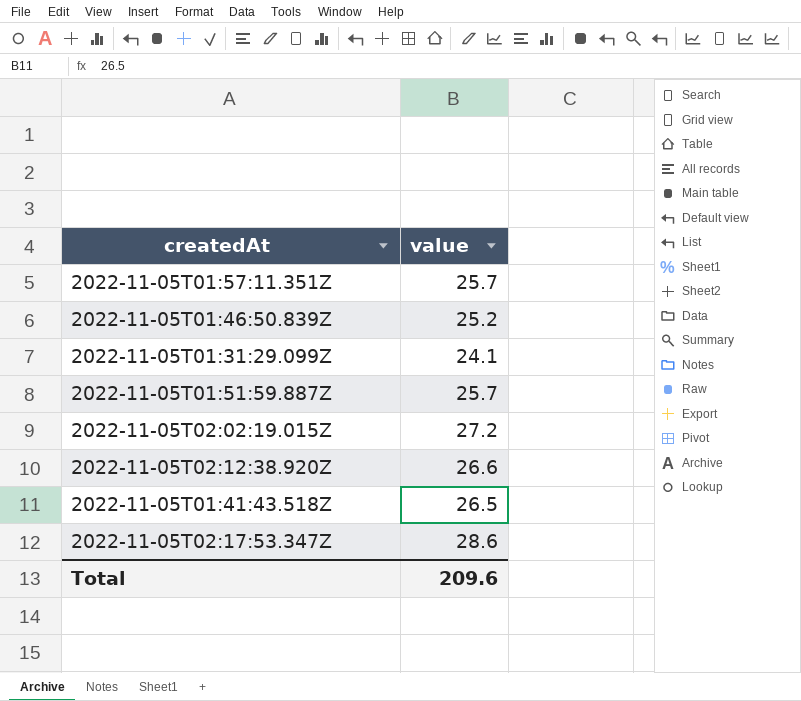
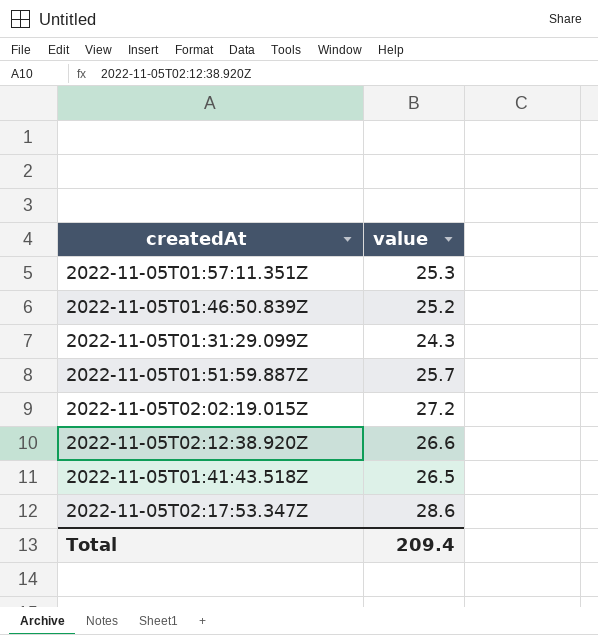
2022-11-05T01:57:11.351Z | value: 25.7 -> 25.3
2022-11-05T01:31:29.099Z | value: 24.1 -> 24.3
Total | value: 209.6 -> 209.4

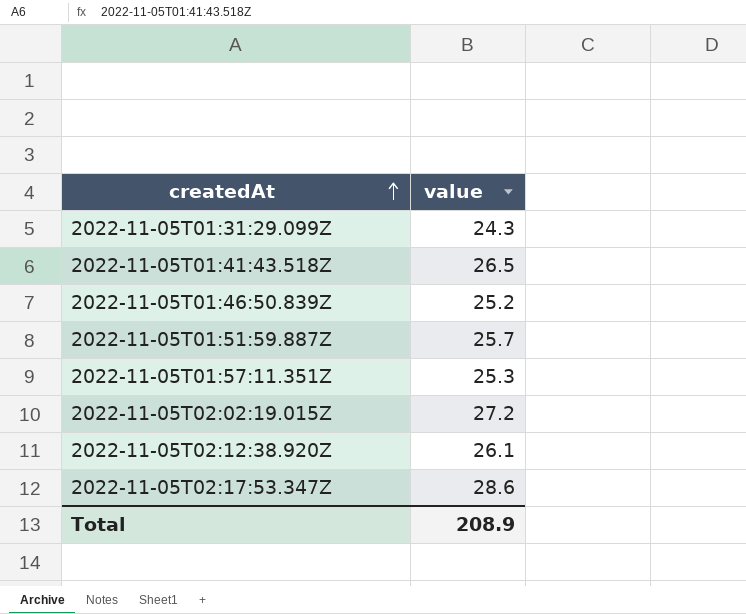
row order: none -> createdAt ascending
2022-11-05T02:12:38.920Z | value: 26.6 -> 26.1
Total | value: 209.4 -> 208.9

